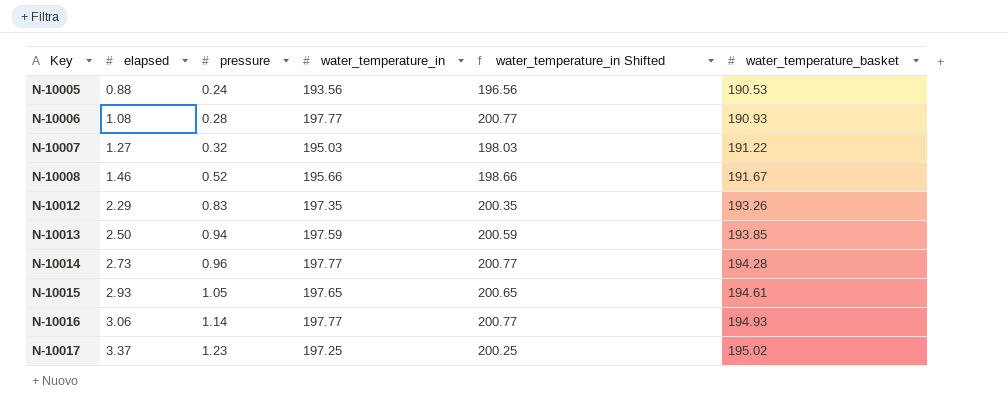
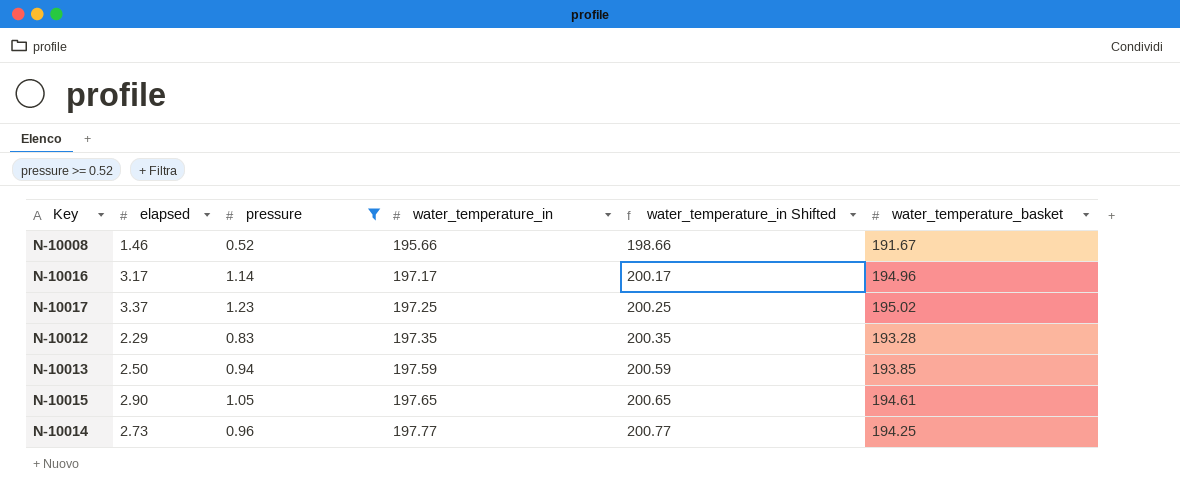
filter: none -> pressure >= 0.52
row order: Key ascending -> water_temperature_in ascending
N-10016 | elapsed: 3.06 -> 3.17
N-10016 | water_temperature_in: 197.77 -> 197.17
N-10016 | water_temperature_in Shifted: 200.77 -> 200.17
N-10016 | water_temperature_basket: 194.93 -> 194.96
N-10012 | water_temperature_basket: 193.26 -> 193.28
N-10015 | elapsed: 2.93 -> 2.90
N-10014 | water_temperature_basket: 194.28 -> 194.25

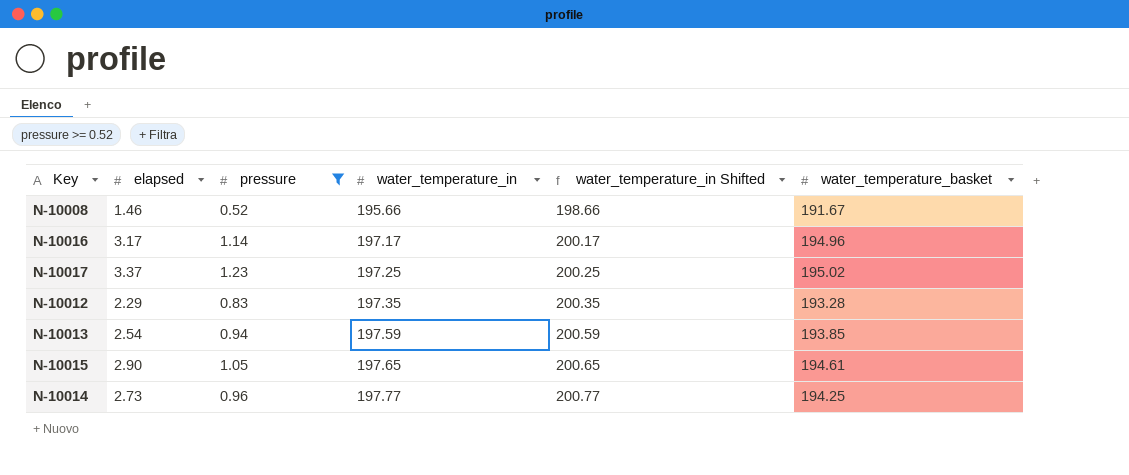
N-10013 | elapsed: 2.50 -> 2.54

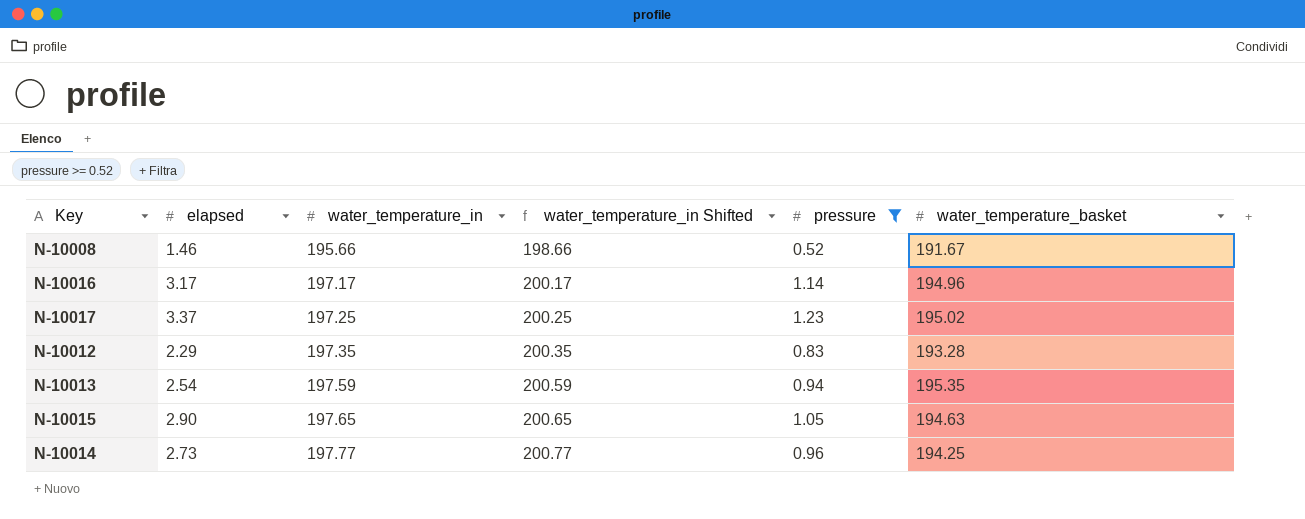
column pressure | position: 3 -> 5
N-10013 | water_temperature_basket: 193.85 -> 195.35
N-10015 | water_temperature_basket: 194.61 -> 194.63

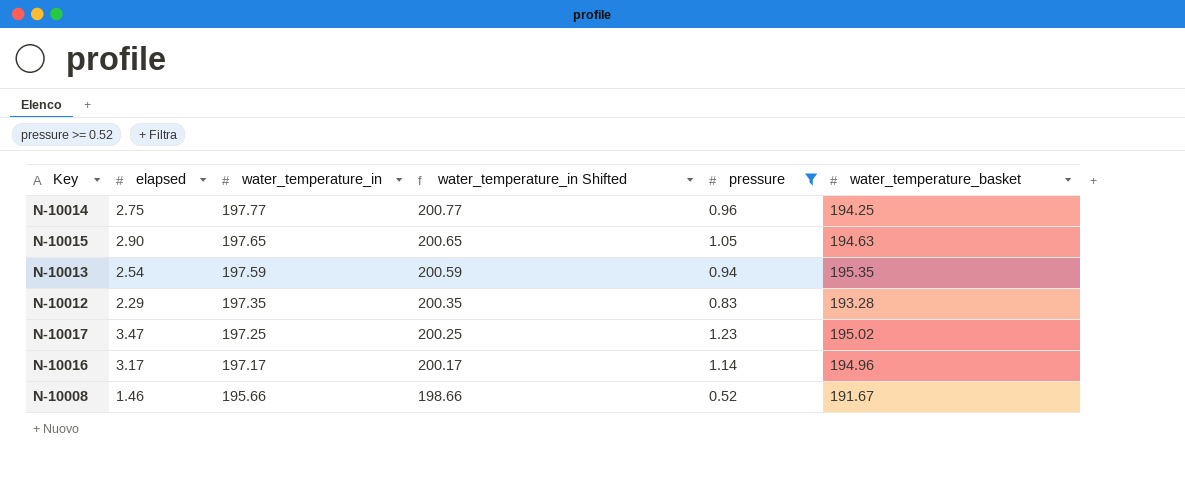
row order: water_temperature_in ascending -> water_temperature_in descending
N-10014 | elapsed: 2.73 -> 2.75
N-10017 | elapsed: 3.37 -> 3.47

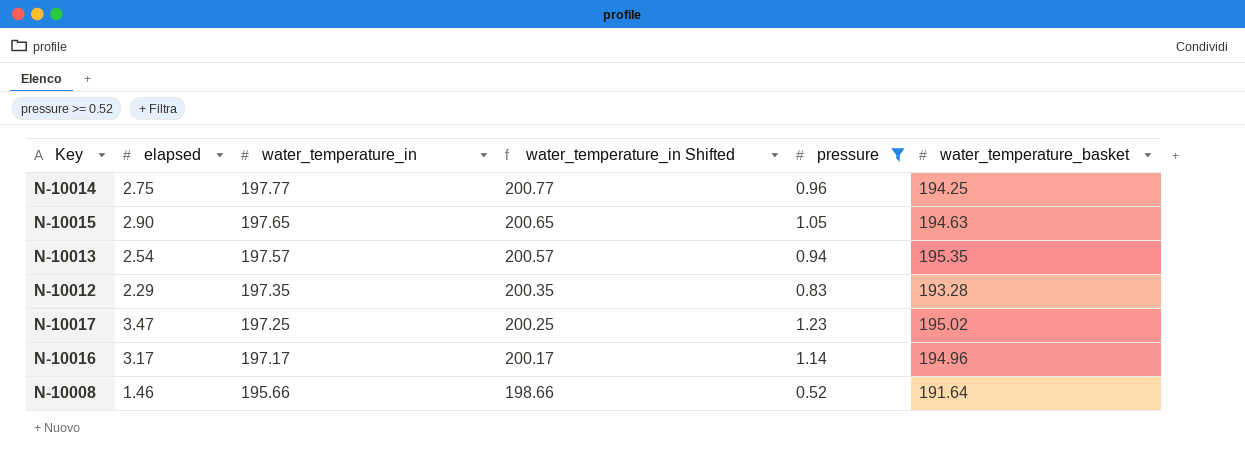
N-10013 | water_temperature_in: 197.59 -> 197.57
N-10013 | water_temperature_in Shifted: 200.59 -> 200.57
N-10008 | water_temperature_basket: 191.67 -> 191.64

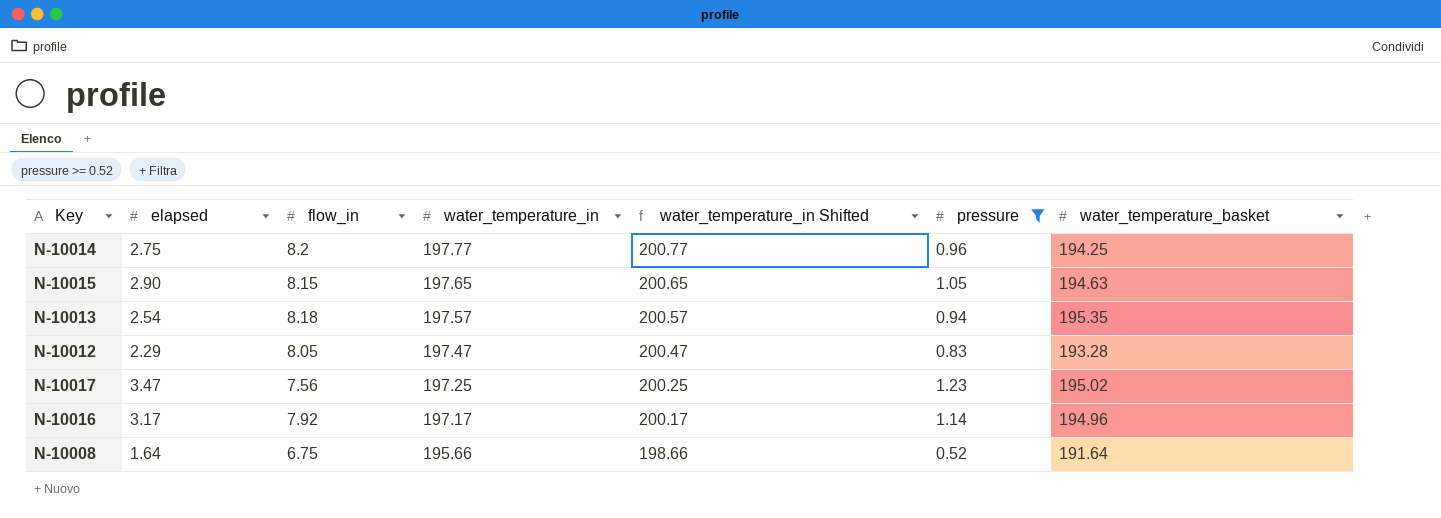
column flow_in | position: none -> 3
N-10012 | water_temperature_in: 197.35 -> 197.47
N-10012 | water_temperature_in Shifted: 200.35 -> 200.47
N-10008 | elapsed: 1.46 -> 1.64

